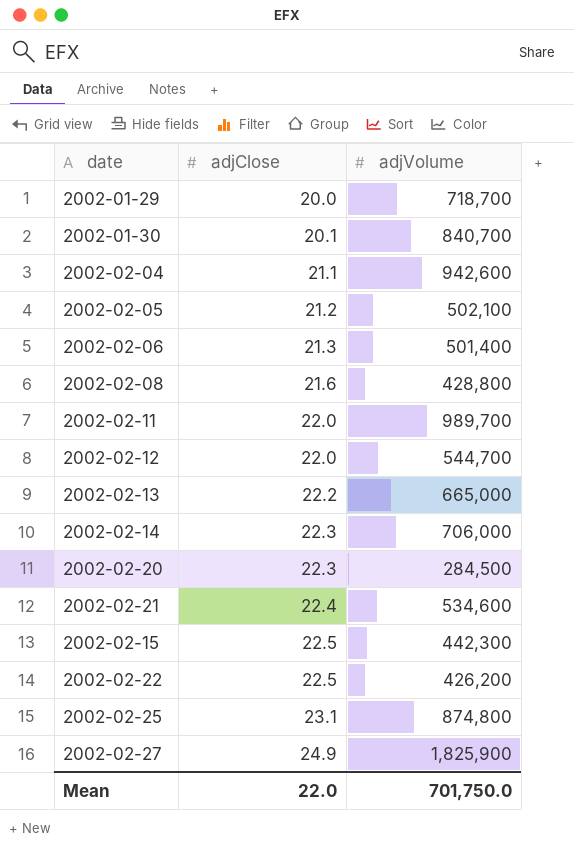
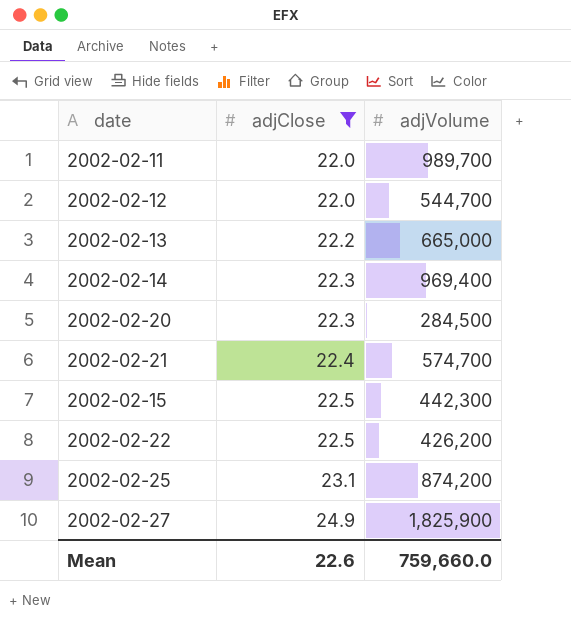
filter: none -> adjClose >= 22.0
2002-02-14 | adjVolume: 706,000 -> 969,400
2002-02-21 | adjVolume: 534,600 -> 574,700
2002-02-25 | adjVolume: 874,800 -> 874,200
Mean | adjClose: 22.0 -> 22.6
Mean | adjVolume: 701,750.0 -> 759,660.0

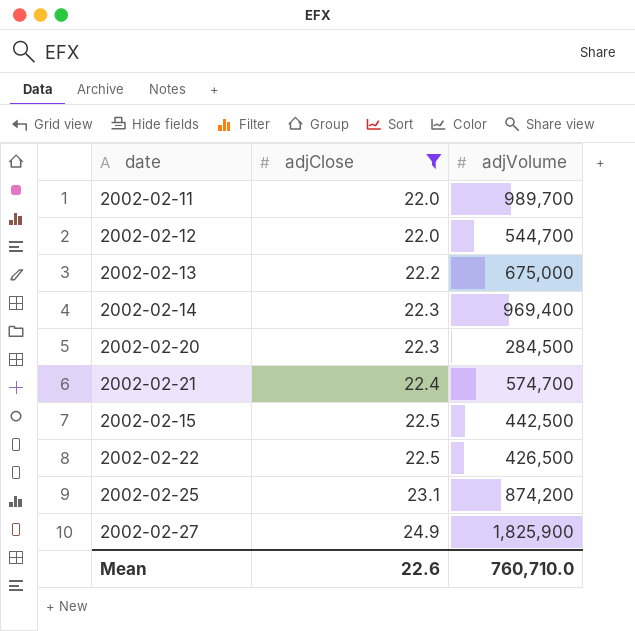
2002-02-13 | adjVolume: 665,000 -> 675,000
2002-02-15 | adjVolume: 442,300 -> 442,500
2002-02-22 | adjVolume: 426,200 -> 426,500
Mean | adjVolume: 759,660.0 -> 760,710.0

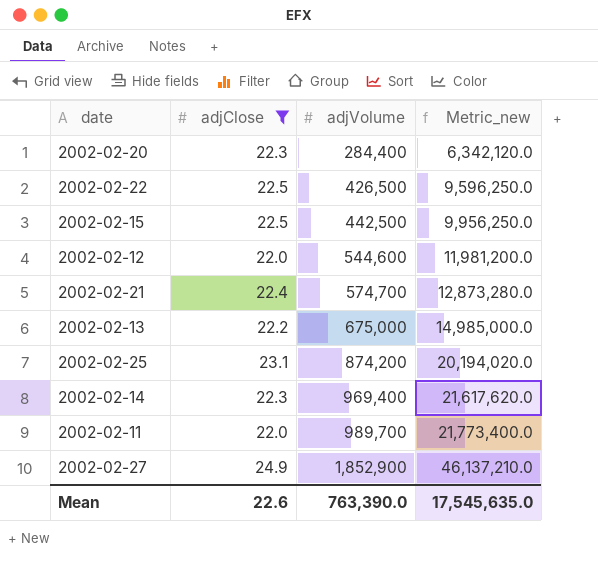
row order: adjClose ascending -> adjVolume ascending
column Metric_new | formula: none -> [adjClose] * [adjVolume]
2002-02-20 | adjVolume: 284,500 -> 284,400
2002-02-12 | adjVolume: 544,700 -> 544,600
2002-02-27 | adjVolume: 1,825,900 -> 1,852,900
Mean | adjVolume: 760,710.0 -> 763,390.0

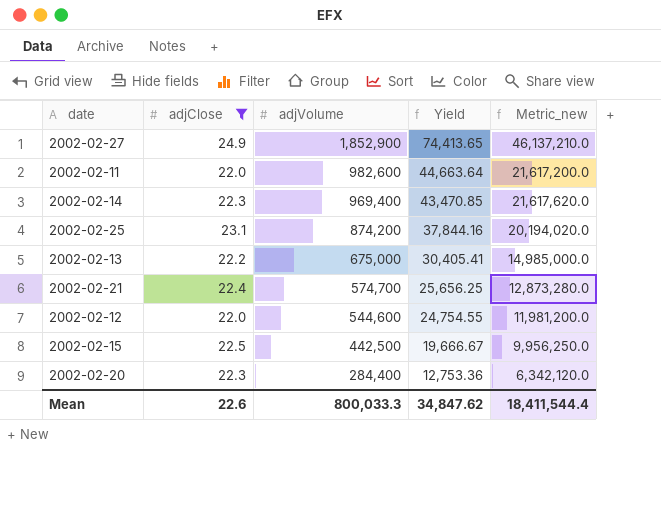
row order: adjVolume ascending -> adjVolume descending
column Yield | formula: none -> [adjVolume] / [adjClose]
row 2002-02-22: 22.5 | 426,500 | 9,596,250.0 -> none
2002-02-11 | adjVolume: 989,700 -> 982,600
2002-02-11 | Metric_new: 21,773,400.0 -> 21,617,200.0
Mean | adjVolume: 763,390.0 -> 800,033.3
Mean | Metric_new: 17,545,635.0 -> 18,411,544.4

